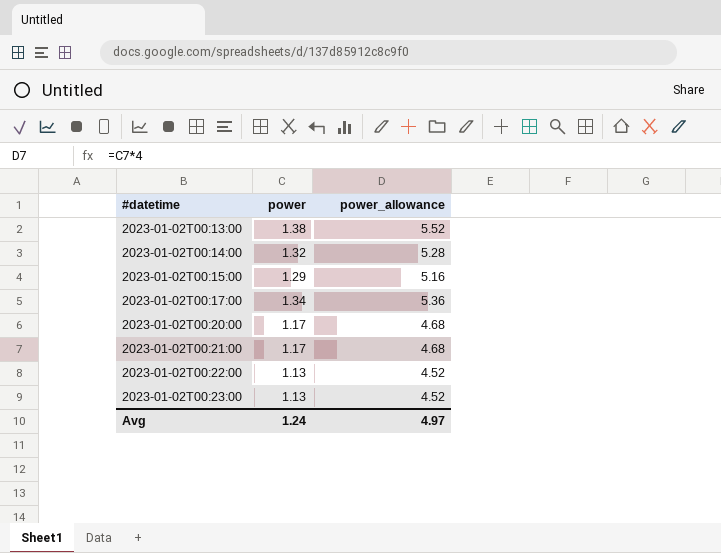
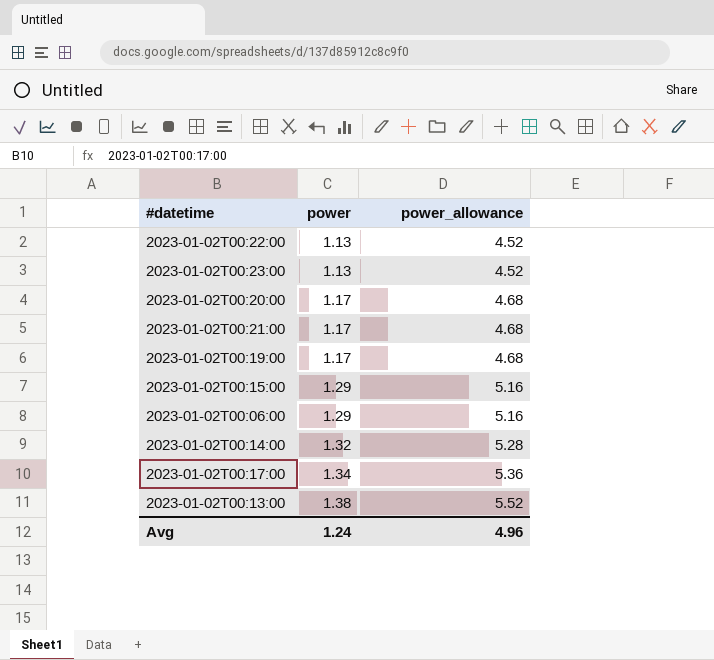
row order: #datetime ascending -> power ascending
row 2023-01-02T00:19:00: none -> 1.17 | 4.68
row 2023-01-02T00:06:00: none -> 1.29 | 5.16
Avg | power_allowance: 4.97 -> 4.96

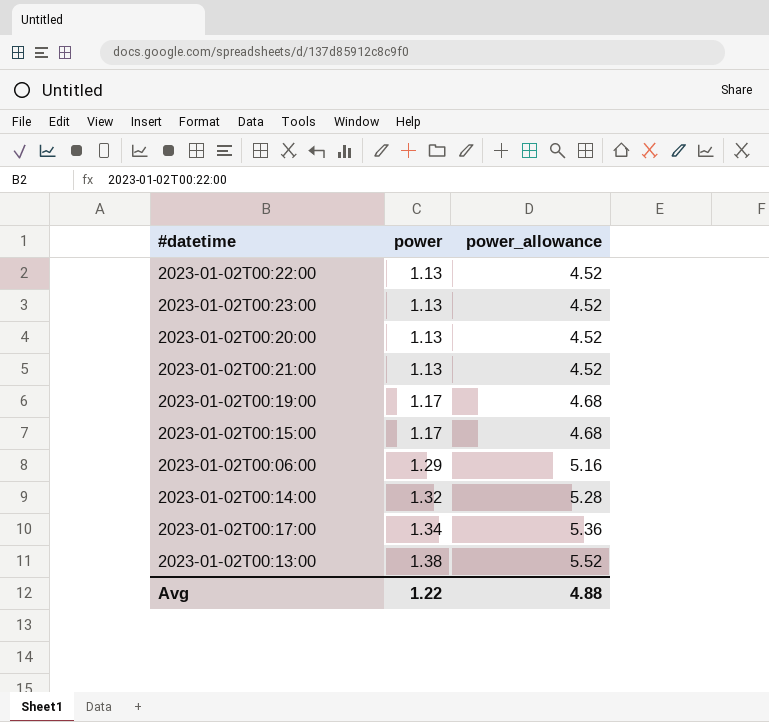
2023-01-02T00:20:00 | power: 1.17 -> 1.13
2023-01-02T00:20:00 | power_allowance: 4.68 -> 4.52
2023-01-02T00:21:00 | power: 1.17 -> 1.13
2023-01-02T00:21:00 | power_allowance: 4.68 -> 4.52
2023-01-02T00:15:00 | power: 1.29 -> 1.17
2023-01-02T00:15:00 | power_allowance: 5.16 -> 4.68
Avg | power: 1.24 -> 1.22
Avg | power_allowance: 4.96 -> 4.88

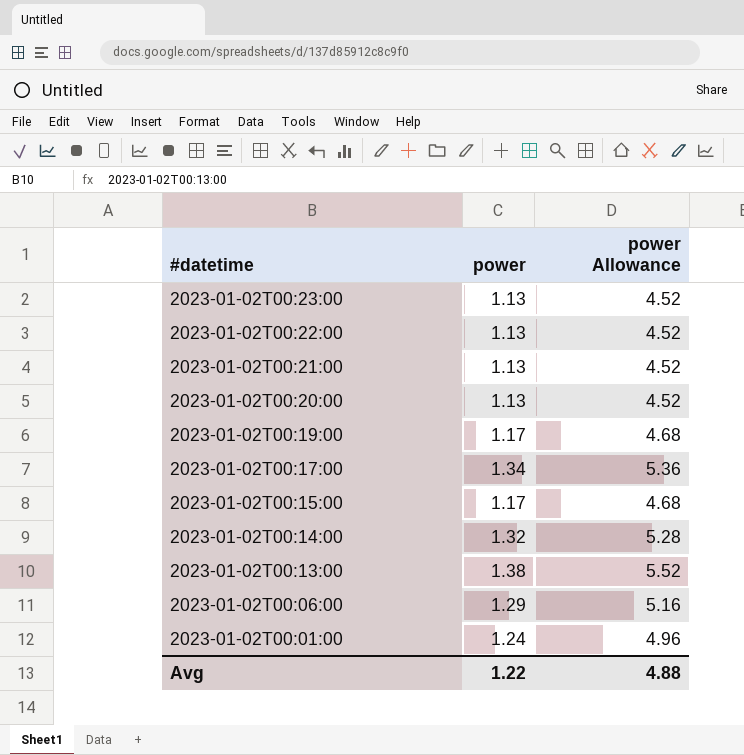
row order: power ascending -> #datetime descending
column name: power_allowance -> power Allowance
row 2023-01-02T00:01:00: none -> 1.24 | 4.96

